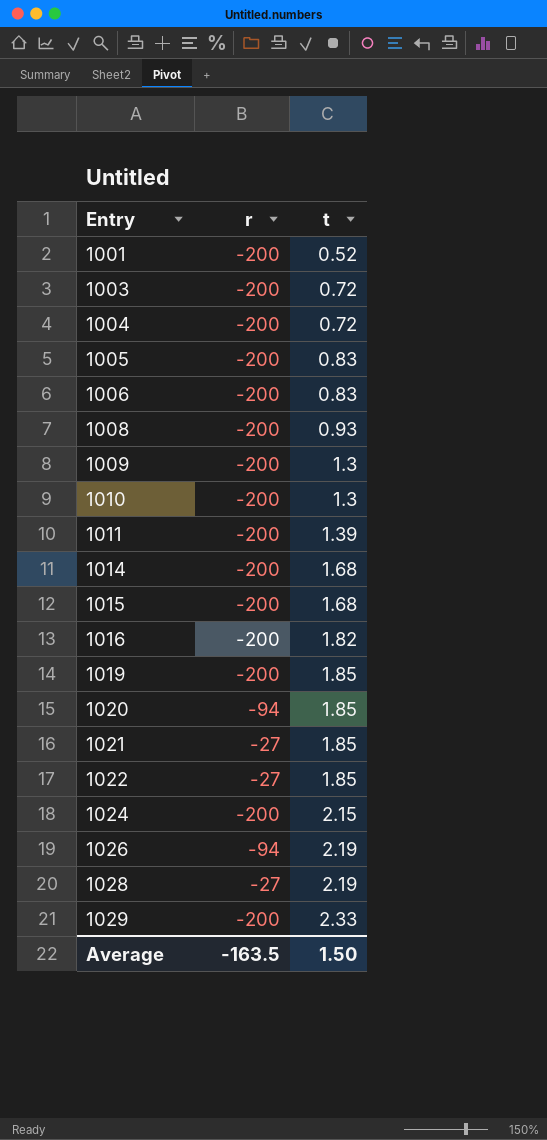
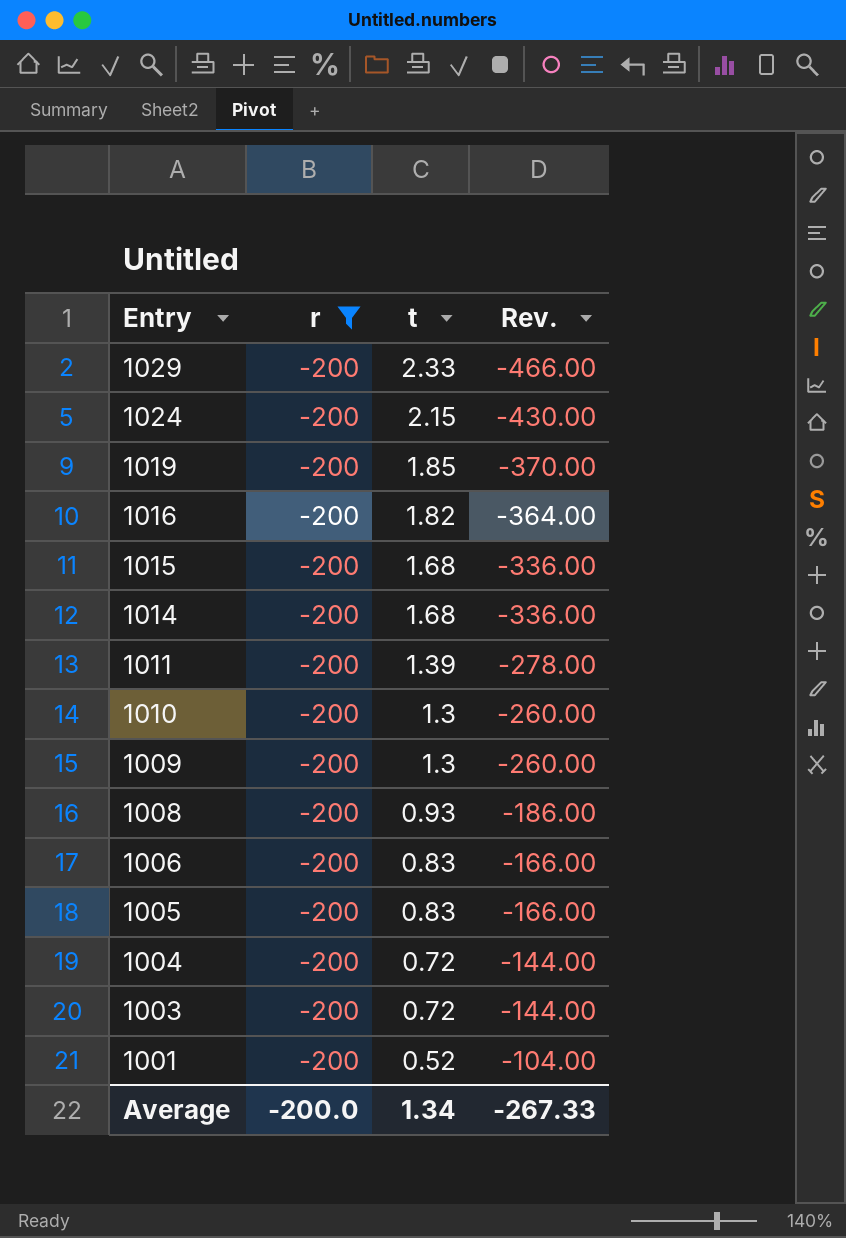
filter: none -> r = -200
row order: Entry ascending -> Entry descending
column Rev. | formula: none -> [r] * [t]
Average | r: -163.5 -> -200.0
Average | t: 1.50 -> 1.34

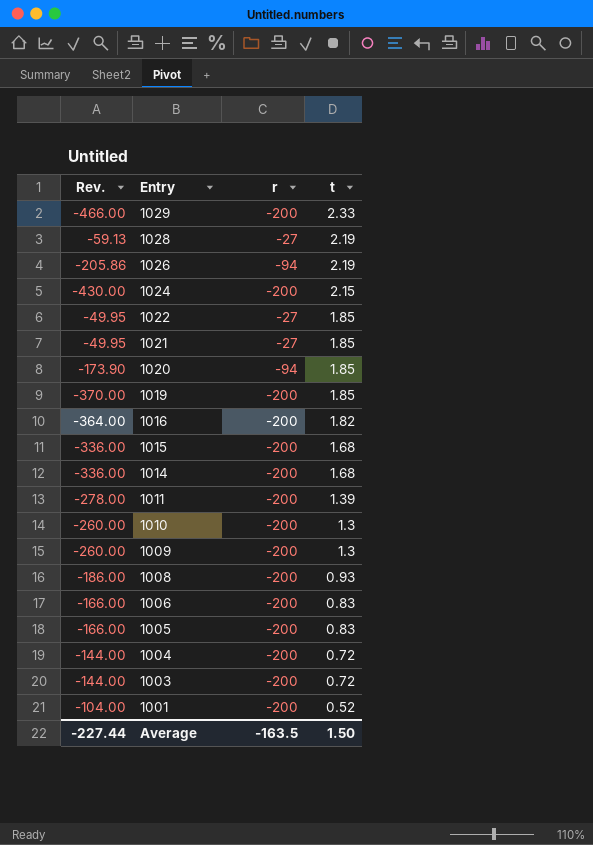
filter: r = -200 -> none
column Rev. | position: 4 -> 1
Average | Rev.: -267.33 -> -227.44
Average | r: -200.0 -> -163.5
Average | t: 1.34 -> 1.50

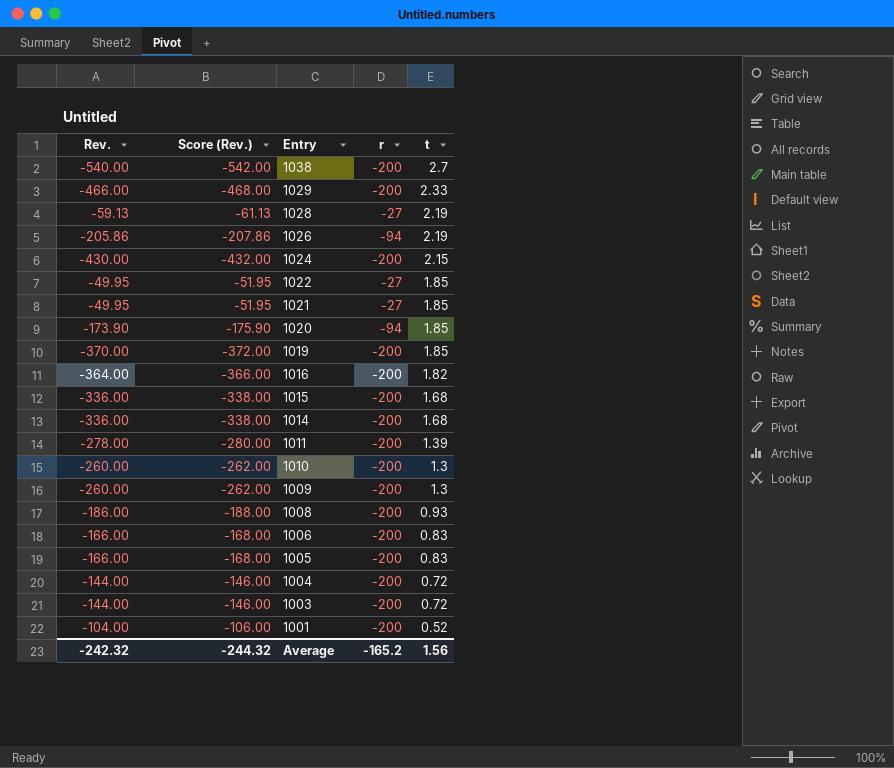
column Score (Rev.) | formula: none -> [Rev.] - 2
row 1038: none -> -540.00 | -542.00 | -200 | 2.7
Average | Rev.: -227.44 -> -242.32
Average | r: -163.5 -> -165.2
Average | t: 1.50 -> 1.56

